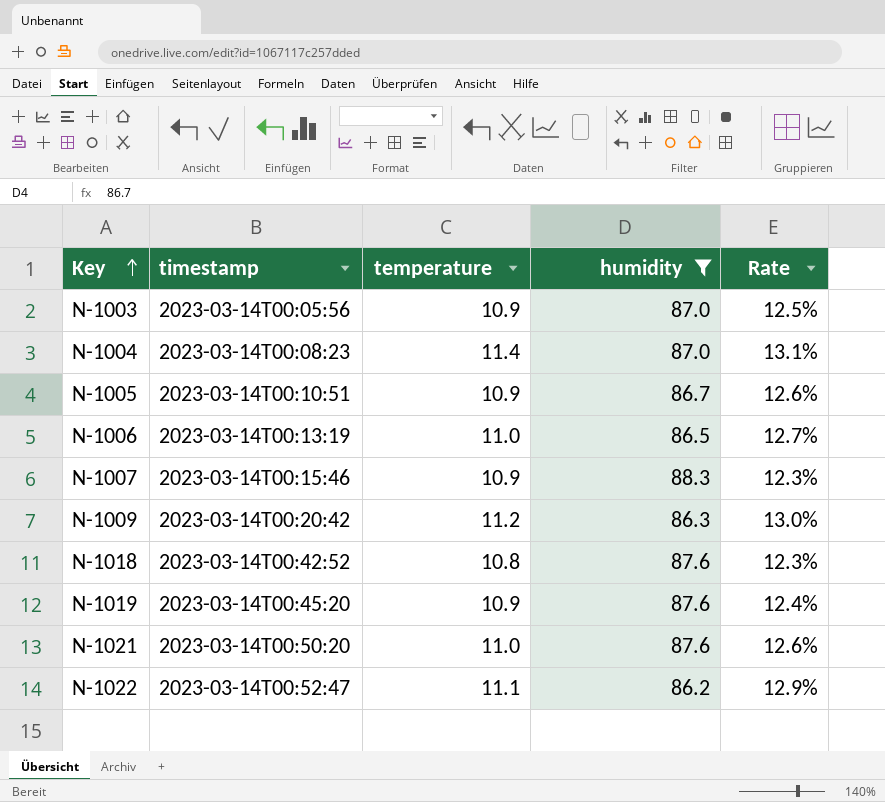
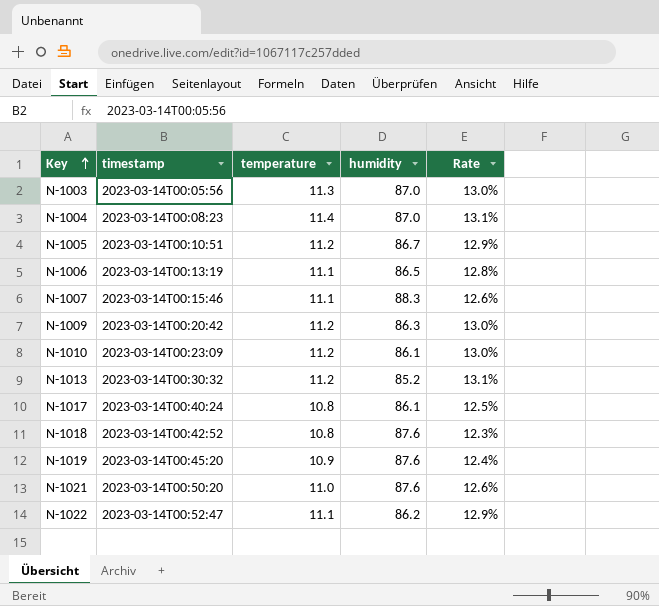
filter: humidity >= 86.2 -> none
N-1003 | temperature: 10.9 -> 11.3
N-1003 | Rate: 12.5% -> 13.0%
N-1005 | temperature: 10.9 -> 11.2
N-1005 | Rate: 12.6% -> 12.9%
N-1006 | temperature: 11.0 -> 11.1
N-1006 | Rate: 12.7% -> 12.8%
N-1007 | temperature: 10.9 -> 11.1
N-1007 | Rate: 12.3% -> 12.6%

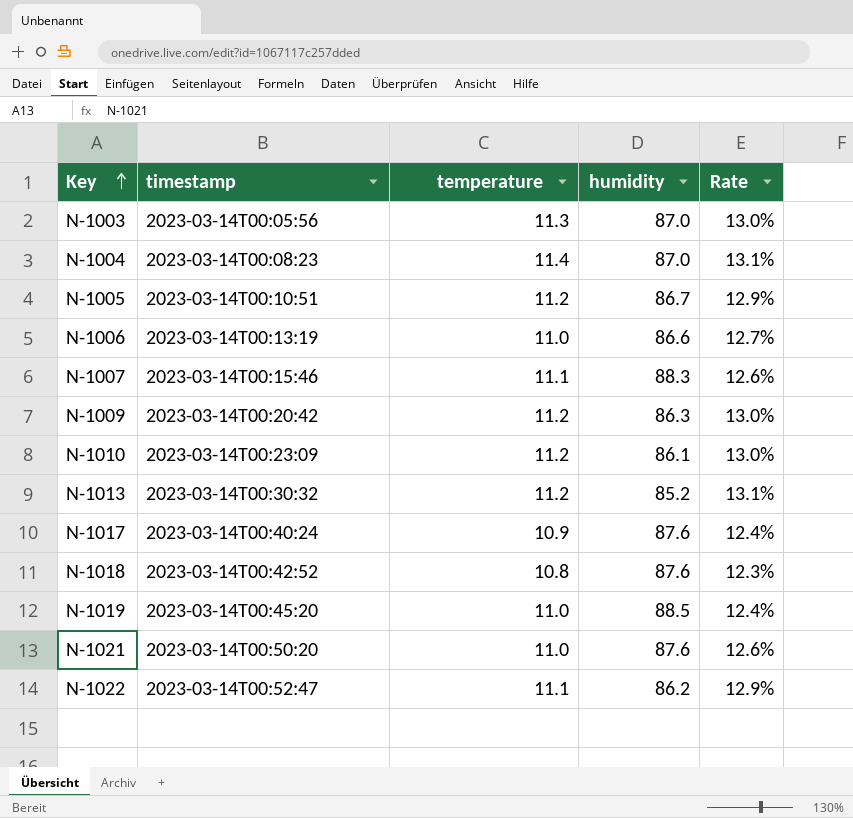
N-1006 | temperature: 11.1 -> 11.0
N-1006 | humidity: 86.5 -> 86.6
N-1006 | Rate: 12.8% -> 12.7%
N-1017 | temperature: 10.8 -> 10.9
N-1017 | humidity: 86.1 -> 87.6
N-1017 | Rate: 12.5% -> 12.4%
N-1019 | temperature: 10.9 -> 11.0
N-1019 | humidity: 87.6 -> 88.5

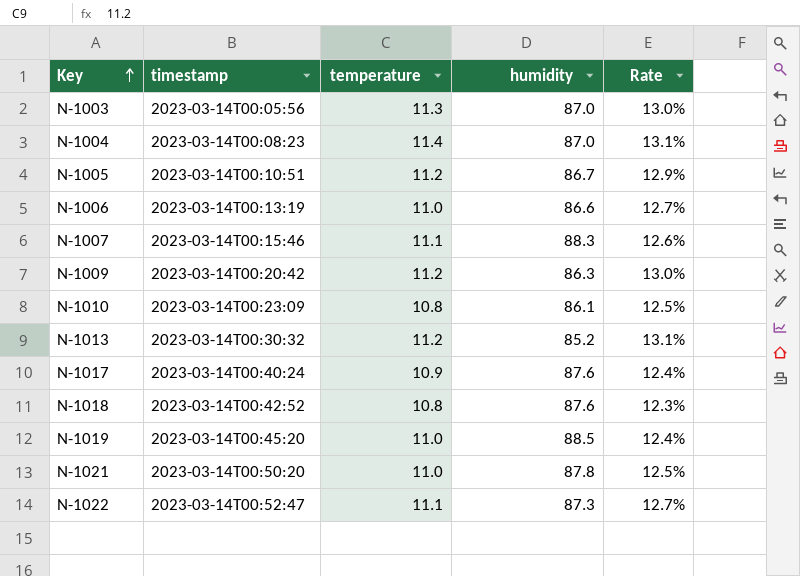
N-1010 | temperature: 11.2 -> 10.8
N-1010 | Rate: 13.0% -> 12.5%
N-1021 | humidity: 87.6 -> 87.8
N-1021 | Rate: 12.6% -> 12.5%
N-1022 | humidity: 86.2 -> 87.3
N-1022 | Rate: 12.9% -> 12.7%

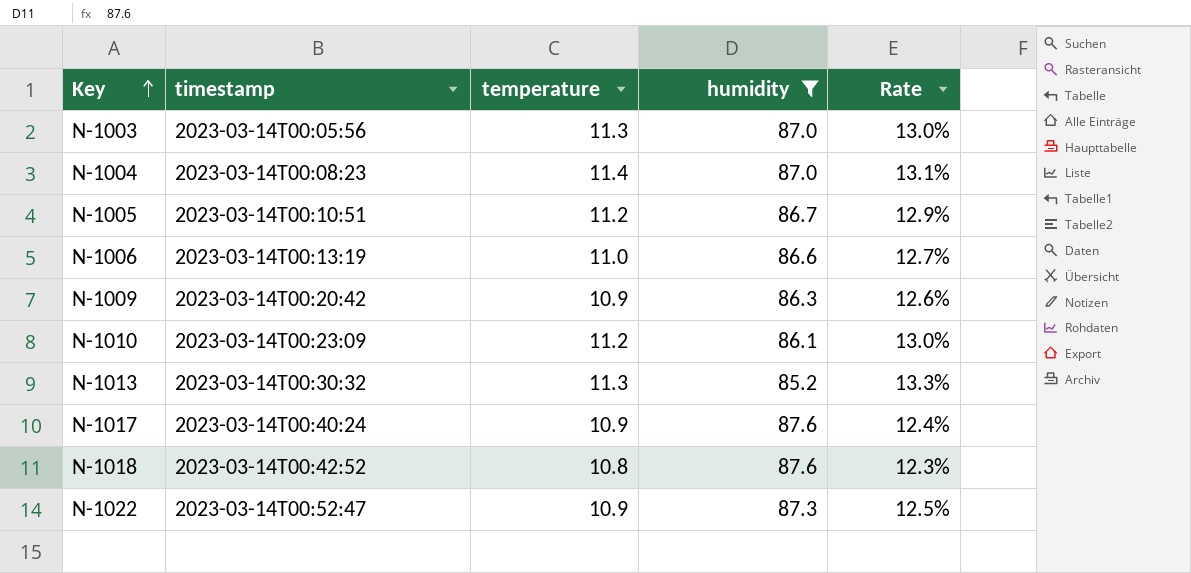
filter: none -> humidity <= 87.6
N-1009 | temperature: 11.2 -> 10.9
N-1009 | Rate: 13.0% -> 12.6%
N-1010 | temperature: 10.8 -> 11.2
N-1010 | Rate: 12.5% -> 13.0%
N-1013 | temperature: 11.2 -> 11.3
N-1013 | Rate: 13.1% -> 13.3%
N-1022 | temperature: 11.1 -> 10.9
N-1022 | Rate: 12.7% -> 12.5%

